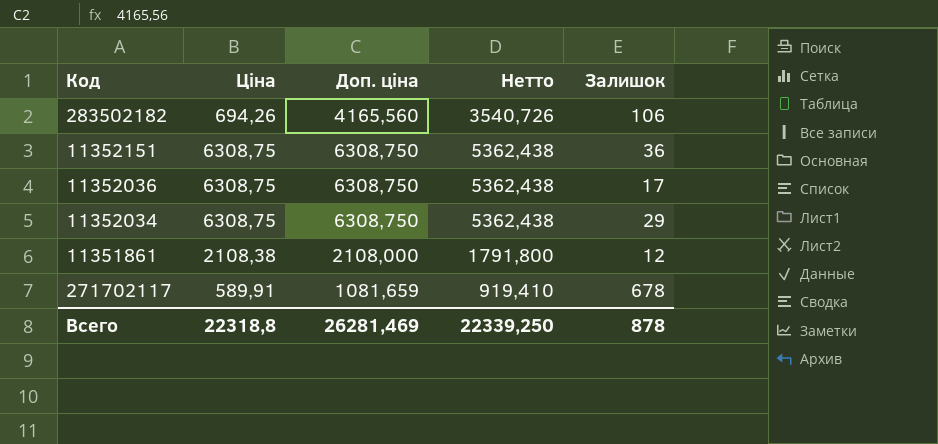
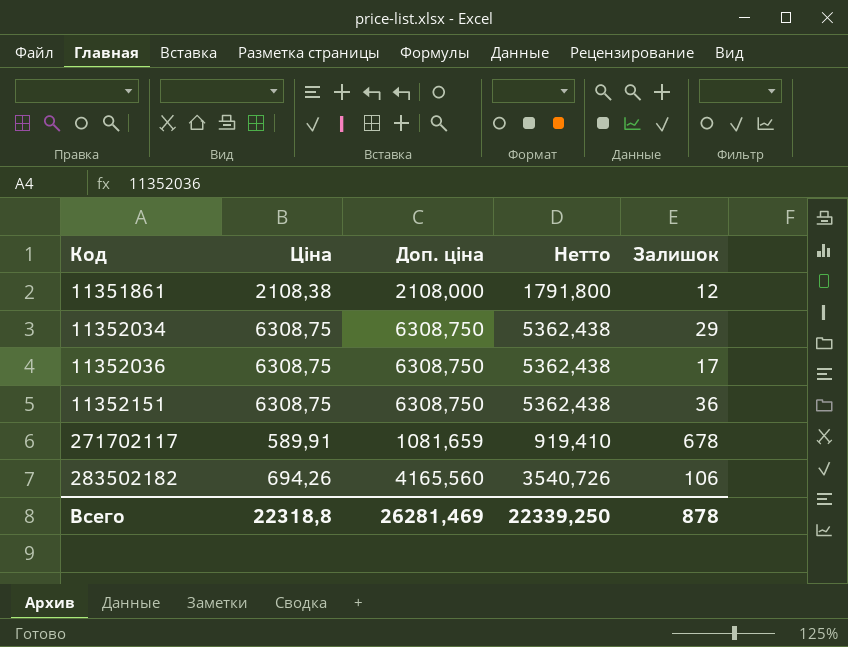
row order: none -> Код ascending

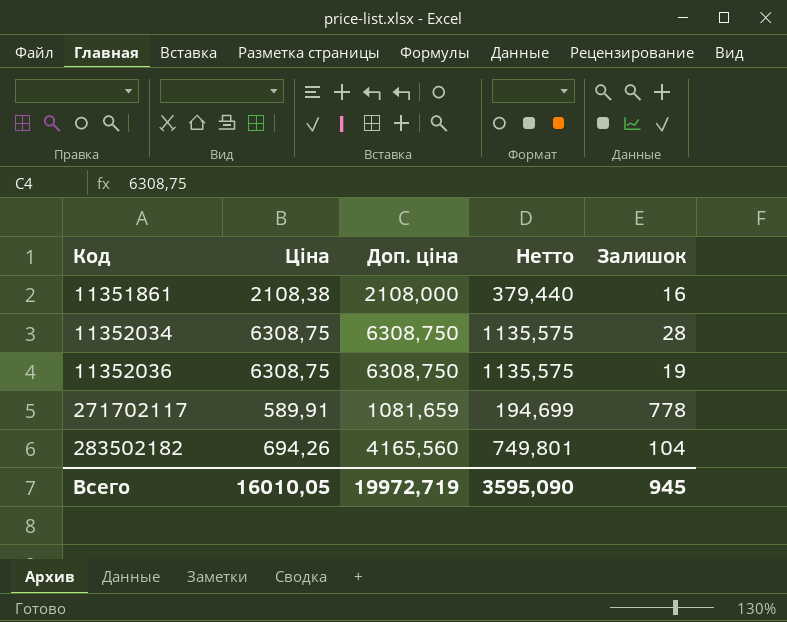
column Нетто | formula: [Доп. ціна] * 0,85 -> [Доп. ціна] * 0,18
row 11352151: 6308,75 | 6308,750 | 5362,438 | 36 -> none
11351861 | Залишок: 12 -> 16
11352034 | Залишок: 29 -> 28
11352036 | Залишок: 17 -> 19
271702117 | Залишок: 678 -> 778
283502182 | Залишок: 106 -> 104
Всего | Ціна: 22318,8 -> 16010,05
Всего | Доп. ціна: 26281,469 -> 19972,719
Всего | Нетто: 22339,250 -> 3595,090
Всего | Залишок: 878 -> 945

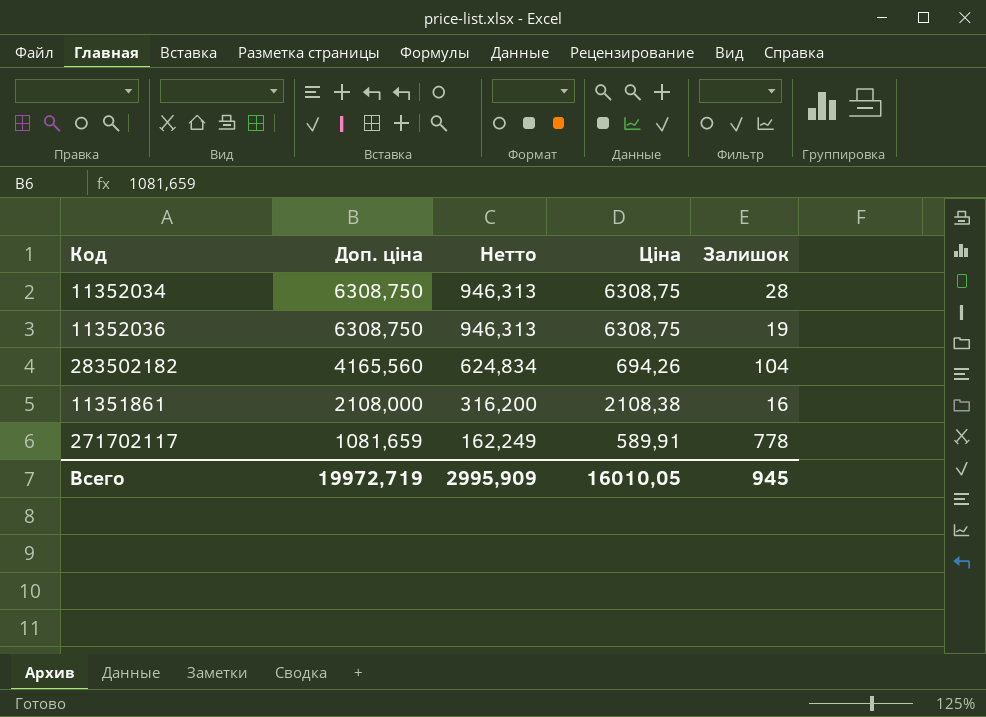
row order: Код ascending -> Доп. ціна descending
column Нетто | formula: [Доп. ціна] * 0,18 -> [Доп. ціна] * 0,15
column Ціна | position: 2 -> 4
Всего | Нетто: 3595,090 -> 2995,909

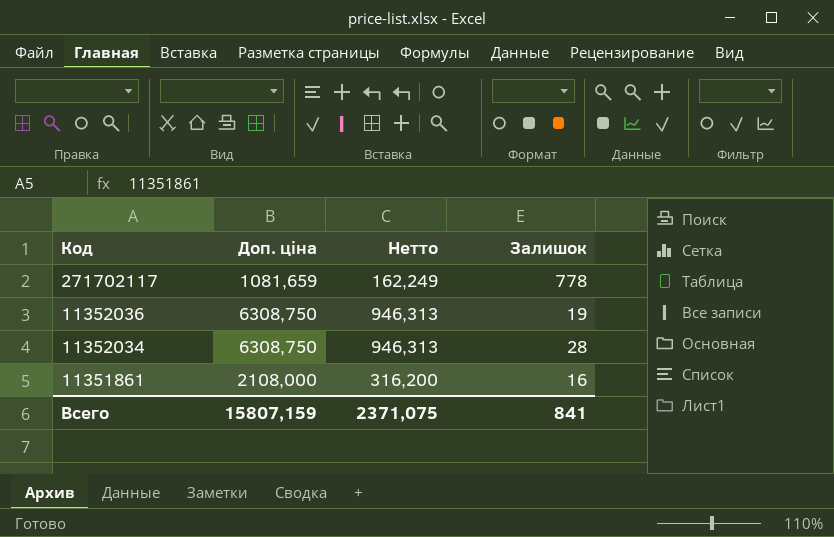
row order: Доп. ціна descending -> Код descending
column Ціна | position: 4 -> none
row 283502182: 4165,560 | 624,834 | 694,26 | 104 -> none
Всего | Доп. ціна: 19972,719 -> 15807,159
Всего | Нетто: 2995,909 -> 2371,075
Всего | Залишок: 945 -> 841

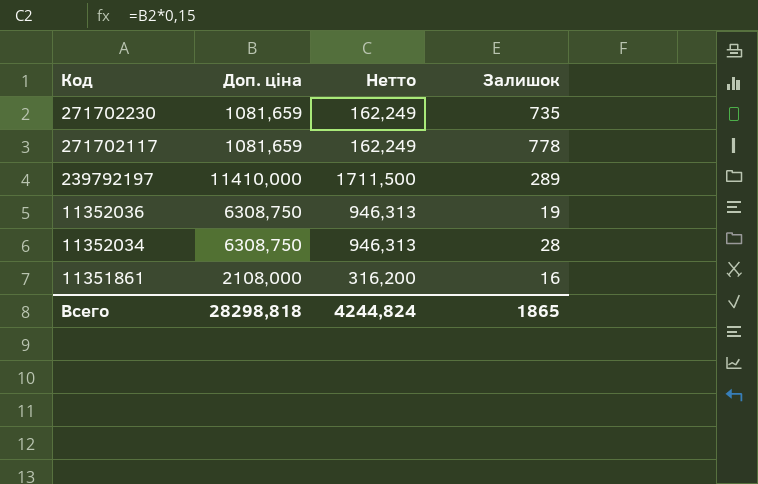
row 271702230: none -> 1081,659 | 162,249 | 735
row 239792197: none -> 11410,000 | 1711,500 | 289
Всего | Доп. ціна: 15807,159 -> 28298,818
Всего | Нетто: 2371,075 -> 4244,824
Всего | Залишок: 841 -> 1865

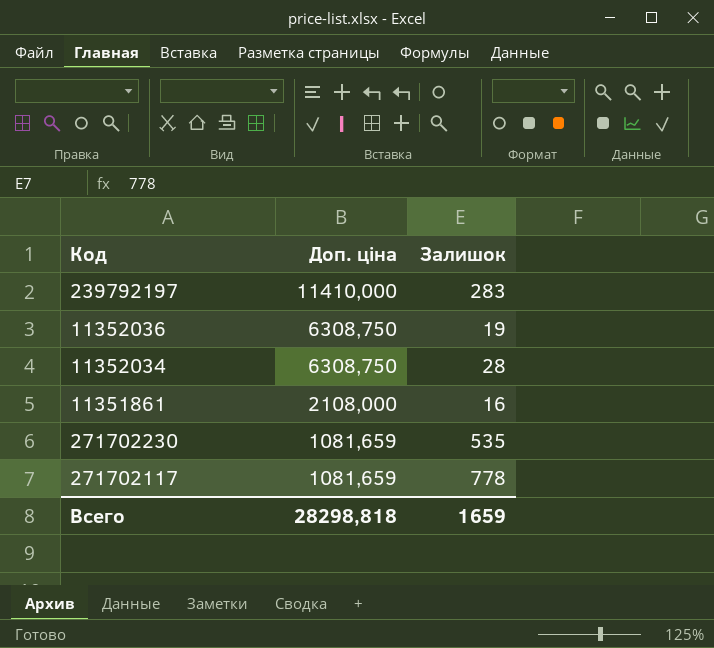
row order: Код descending -> Доп. ціна descending
column Нетто | formula: [Доп. ціна] * 0,15 -> none
239792197 | Залишок: 289 -> 283
271702230 | Залишок: 735 -> 535
Всего | Залишок: 1865 -> 1659

